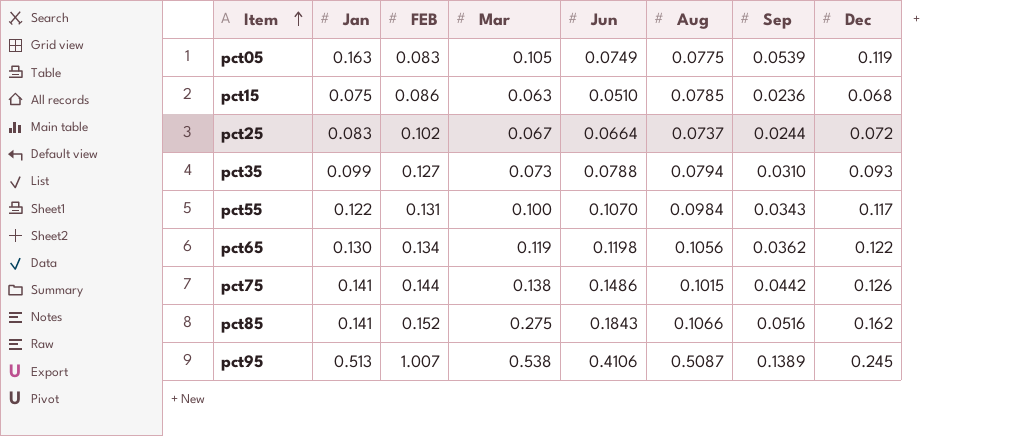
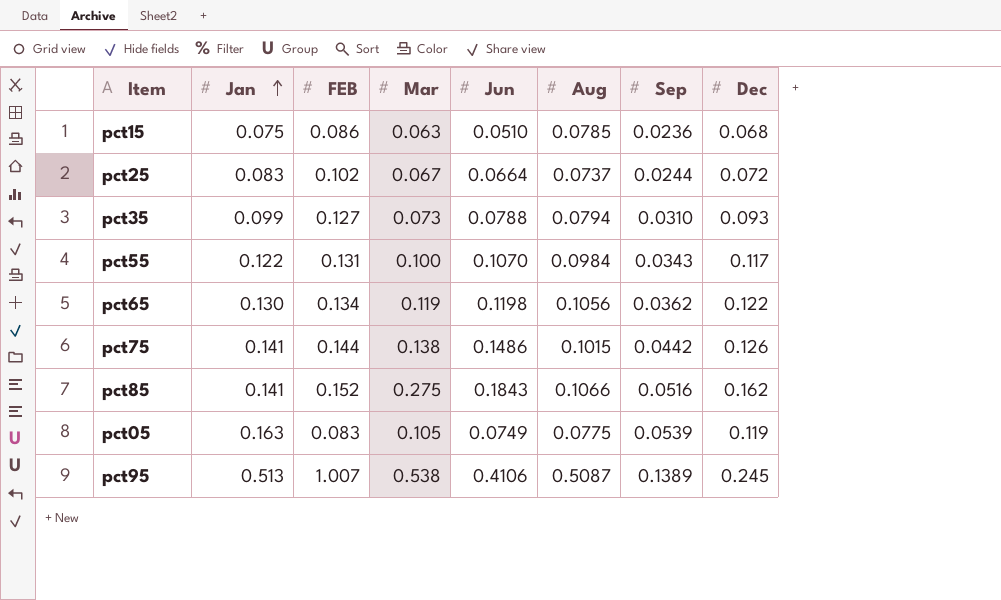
row order: Item ascending -> Jan ascending

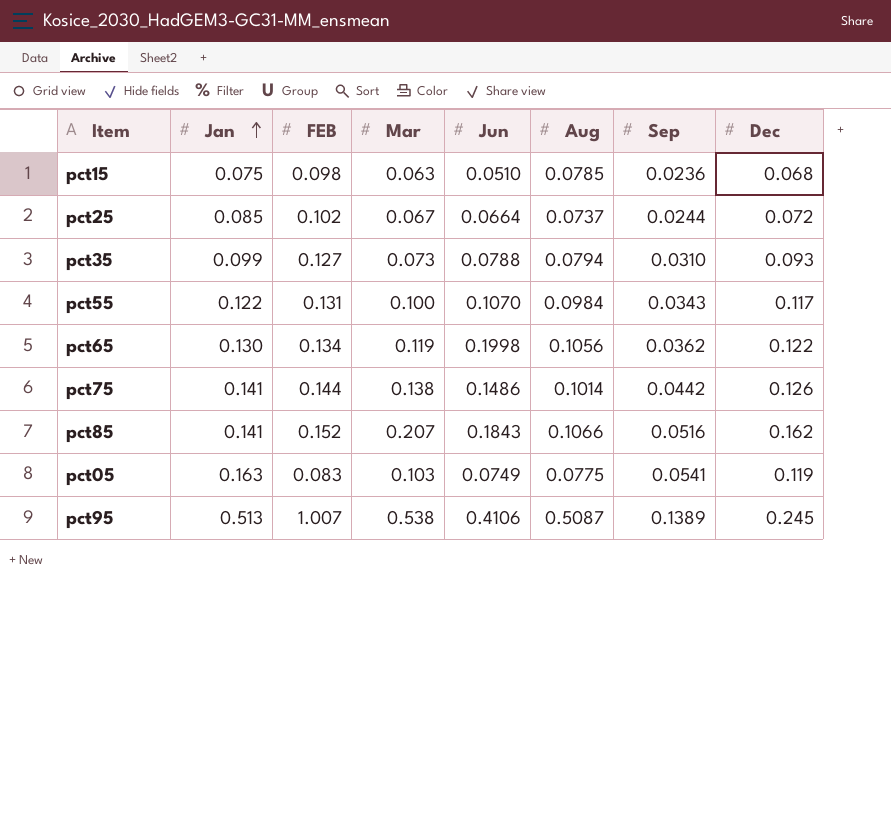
pct15 | FEB: 0.086 -> 0.098
pct25 | Jan: 0.083 -> 0.085
pct65 | Jun: 0.1198 -> 0.1998
pct75 | Aug: 0.1015 -> 0.1014
pct85 | Mar: 0.275 -> 0.207
pct05 | Mar: 0.105 -> 0.103
pct05 | Sep: 0.0539 -> 0.0541

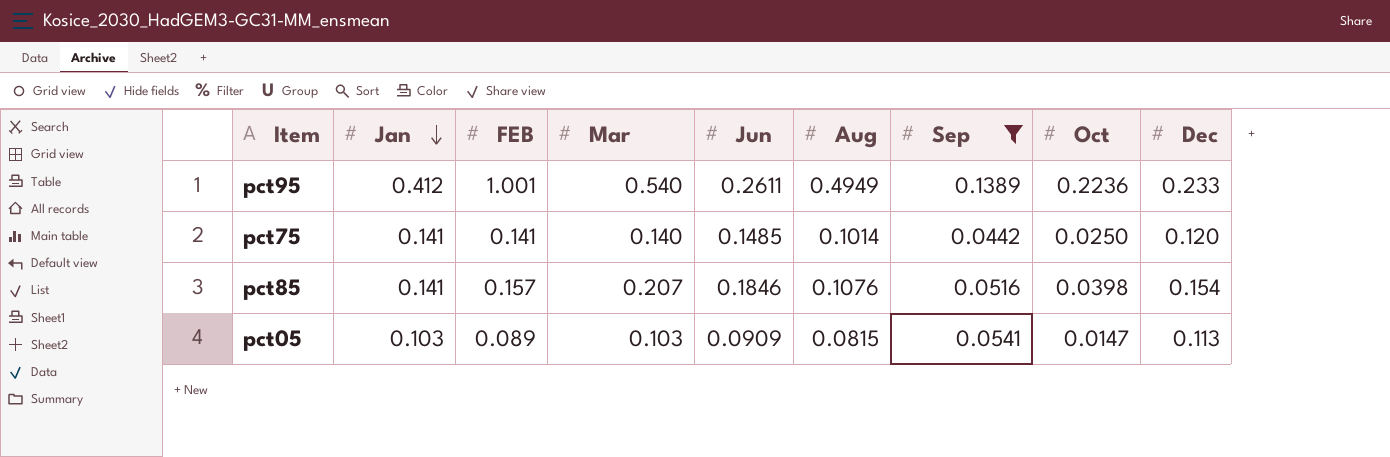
filter: none -> Sep >= 0.0442
row order: Jan ascending -> Jan descending
column Oct | position: none -> 8
pct95 | Jan: 0.513 -> 0.412
pct95 | FEB: 1.007 -> 1.001
pct95 | Mar: 0.538 -> 0.540
pct95 | Jun: 0.4106 -> 0.2611
pct95 | Aug: 0.5087 -> 0.4949
pct95 | Dec: 0.245 -> 0.233
pct75 | FEB: 0.144 -> 0.141
pct75 | Mar: 0.138 -> 0.140
pct75 | Jun: 0.1486 -> 0.1485
pct75 | Dec: 0.126 -> 0.120
pct85 | FEB: 0.152 -> 0.157
pct85 | Jun: 0.1843 -> 0.1846
pct85 | Aug: 0.1066 -> 0.1076
pct85 | Dec: 0.162 -> 0.154
pct05 | Jan: 0.163 -> 0.103
pct05 | FEB: 0.083 -> 0.089
pct05 | Jun: 0.0749 -> 0.0909
pct05 | Aug: 0.0775 -> 0.0815
pct05 | Dec: 0.119 -> 0.113

